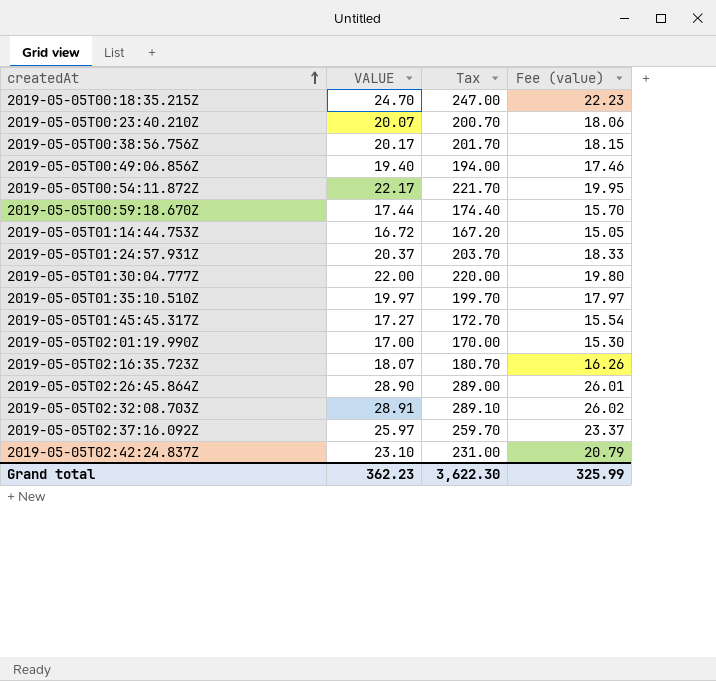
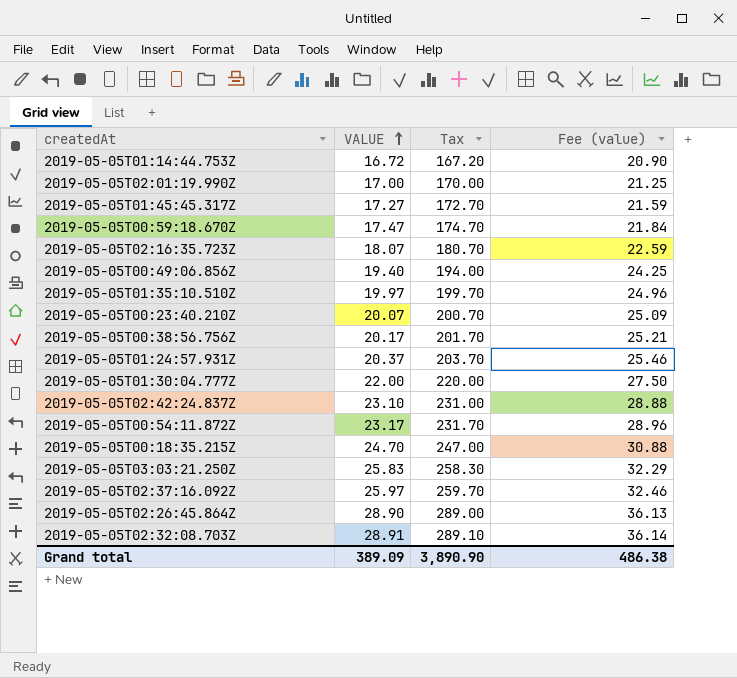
row order: createdAt ascending -> VALUE ascending
column Fee (value) | formula: [VALUE] * 0.9 -> [VALUE] * 1.25
2019-05-05T00:59:18.670Z | VALUE: 17.44 -> 17.47
2019-05-05T00:59:18.670Z | Tax: 174.40 -> 174.70
2019-05-05T00:54:11.872Z | VALUE: 22.17 -> 23.17
2019-05-05T00:54:11.872Z | Tax: 221.70 -> 231.70
row 2019-05-05T03:03:21.250Z: none -> 25.83 | 258.30 | 32.29
Grand total | VALUE: 362.23 -> 389.09
Grand total | Tax: 3,622.30 -> 3,890.90
Grand total | Fee (value): 325.99 -> 486.38

